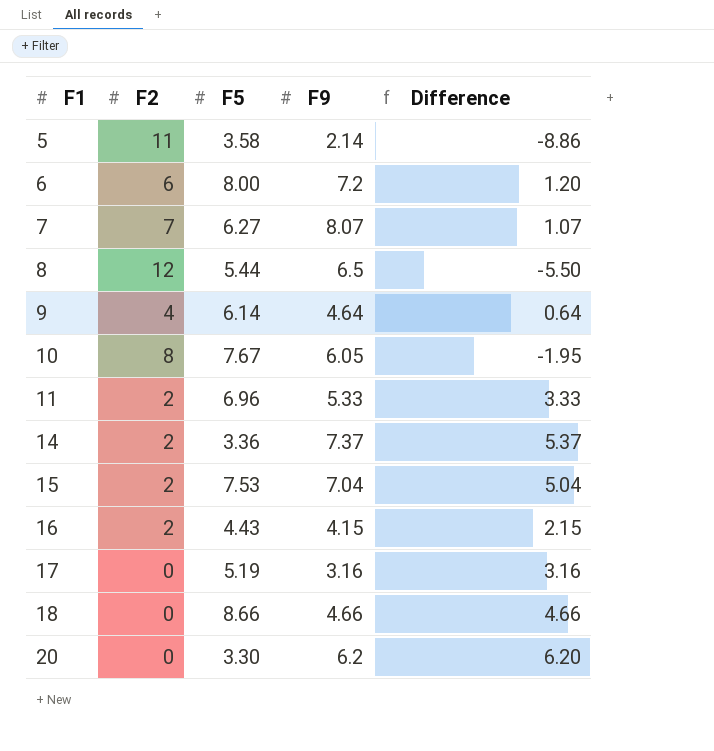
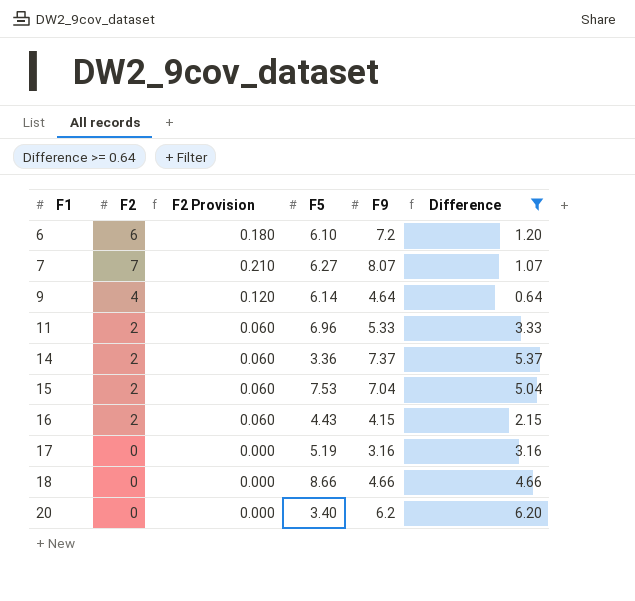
filter: none -> Difference >= 0.64
column F2 Provision | formula: none -> [F2] * 0.03
6 | F5: 8.00 -> 6.10
20 | F5: 3.30 -> 3.40

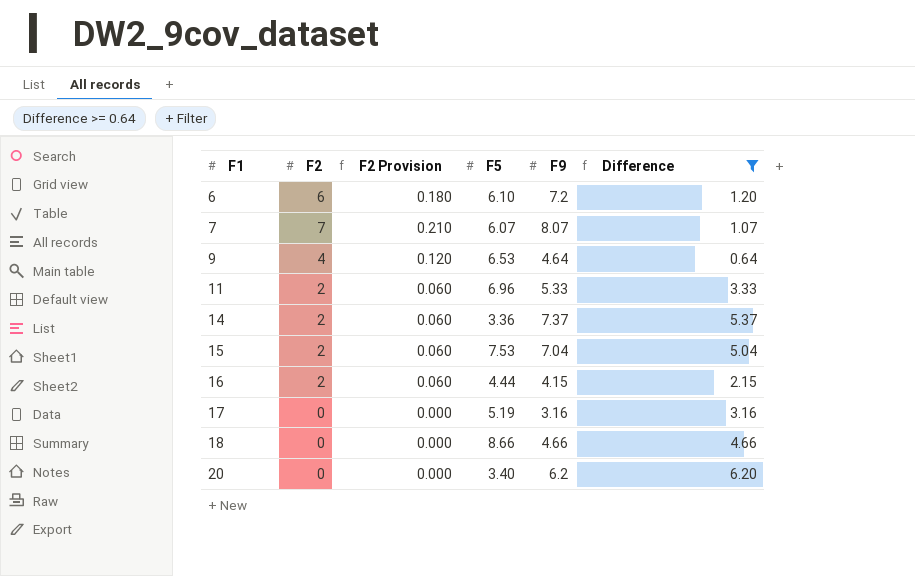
7 | F5: 6.27 -> 6.07
9 | F5: 6.14 -> 6.53
16 | F5: 4.43 -> 4.44

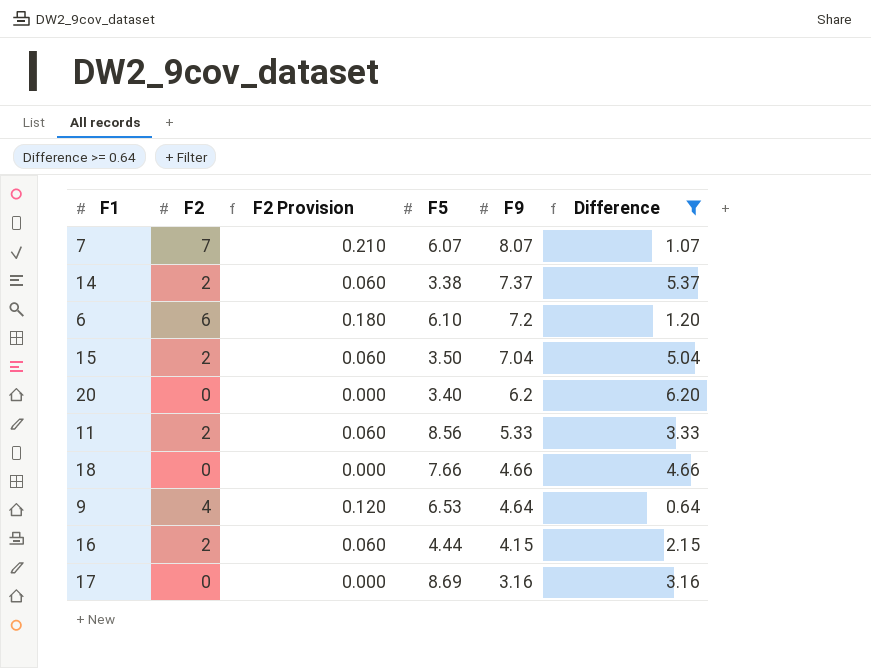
row order: F1 ascending -> F9 descending
14 | F5: 3.36 -> 3.38
15 | F5: 7.53 -> 3.50
11 | F5: 6.96 -> 8.56
18 | F5: 8.66 -> 7.66
17 | F5: 5.19 -> 8.69

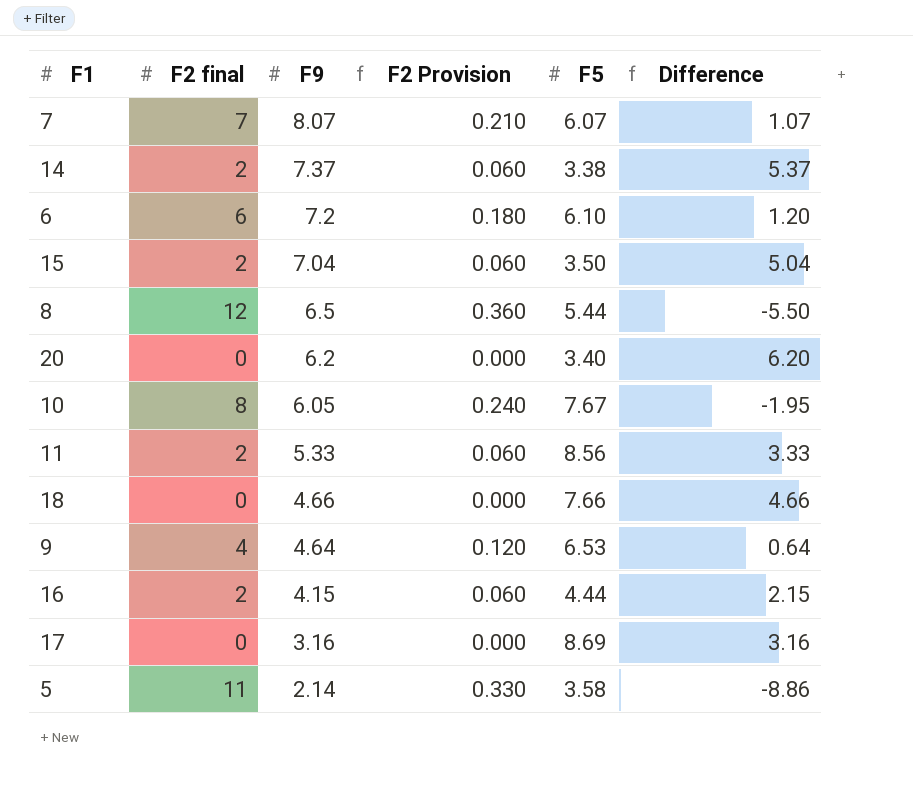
filter: Difference >= 0.64 -> none
column name: F2 -> F2 final
column F9 | position: 5 -> 3

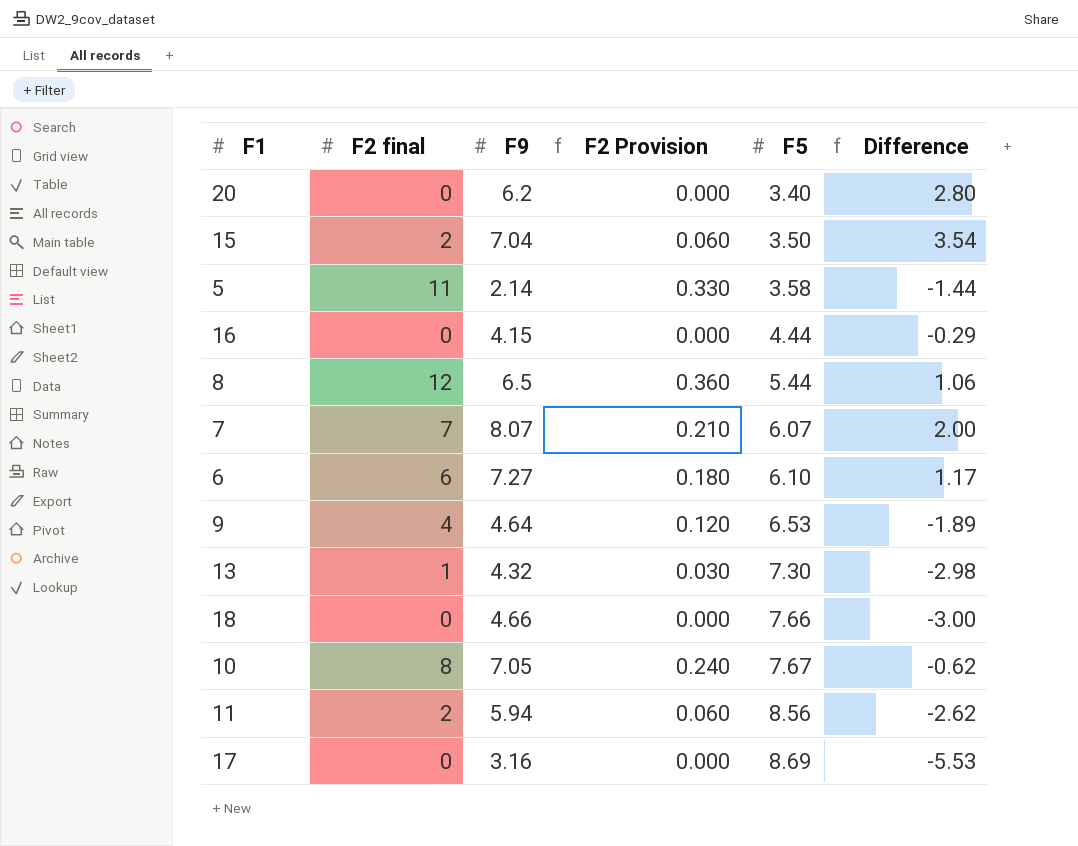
row order: F9 descending -> F5 ascending
column Difference | formula: [F9] - [F2 final] -> [F9] - [F5]
row 14: 2 | 7.37 | 0.060 | 3.38 | 5.37 -> none
16 | F2 final: 2 -> 0
16 | F2 Provision: 0.060 -> 0.000
6 | F9: 7.2 -> 7.27
row 13: none -> 1 | 4.32 | 0.030 | 7.30 | -2.98
10 | F9: 6.05 -> 7.05
11 | F9: 5.33 -> 5.94

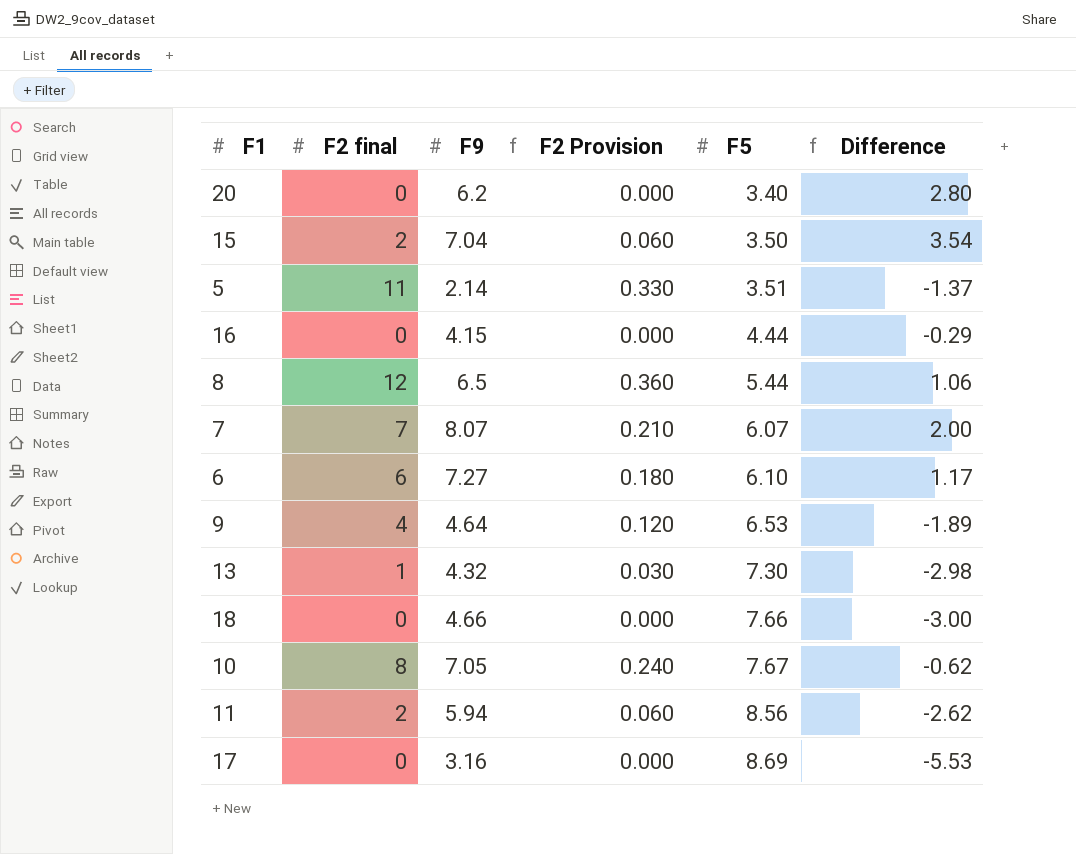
5 | F5: 3.58 -> 3.51
5 | Difference: -1.44 -> -1.37

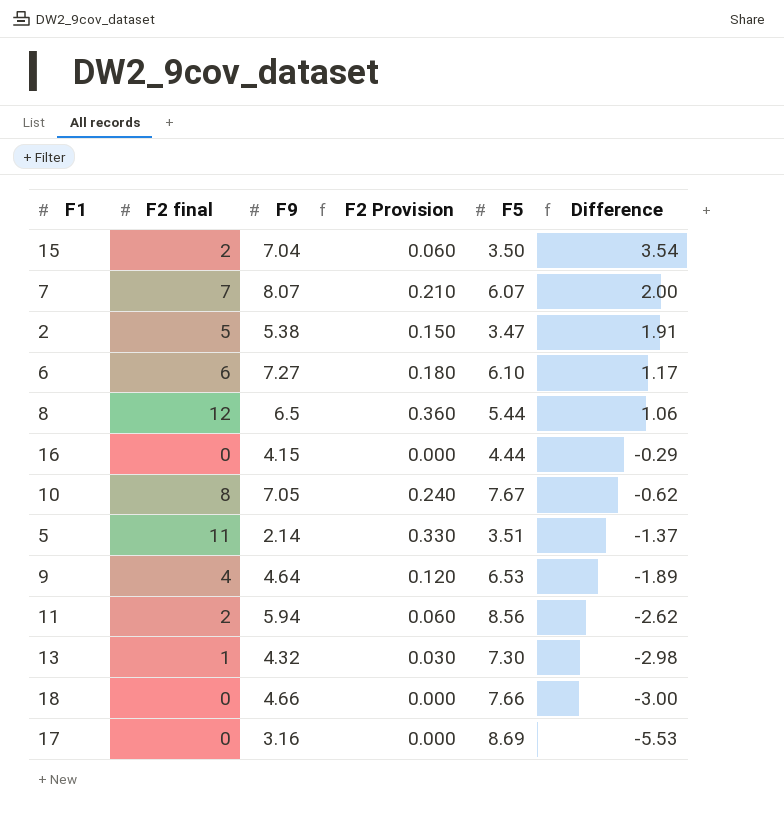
row order: F5 ascending -> Difference descending
row 20: 0 | 6.2 | 0.000 | 3.40 | 2.80 -> none
row 2: none -> 5 | 5.38 | 0.150 | 3.47 | 1.91

